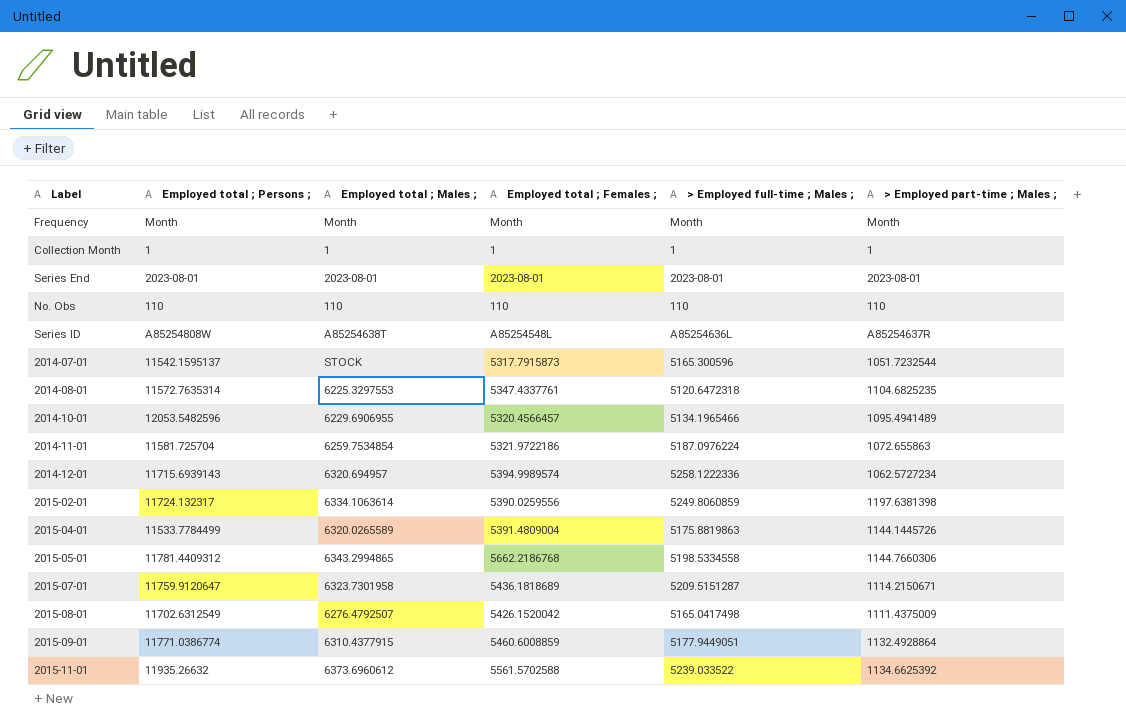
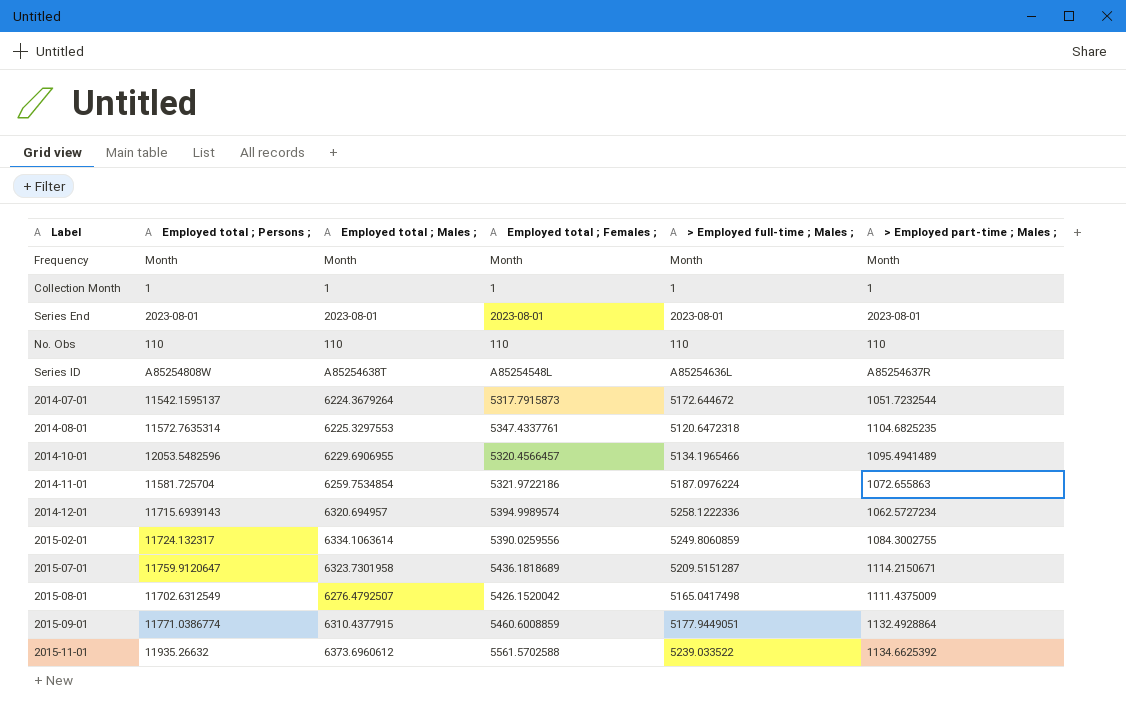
row 2015-04-01: 11533.7784499 | 6320.0265589 | 5391.4809004 | 5175.8819863 | 1144.1445726 -> none
row 2015-05-01: 11781.4409312 | 6343.2994865 | 5662.2186768 | 5198.5334558 | 1144.7660306 -> none
2014-07-01 | Employed total ; Males ;: STOCK -> 6224.3679264
2014-07-01 | > Employed full-time ; Males ;: 5165.300596 -> 5172.644672
2015-02-01 | > Employed part-time ; Males ;: 1197.6381398 -> 1084.3002755

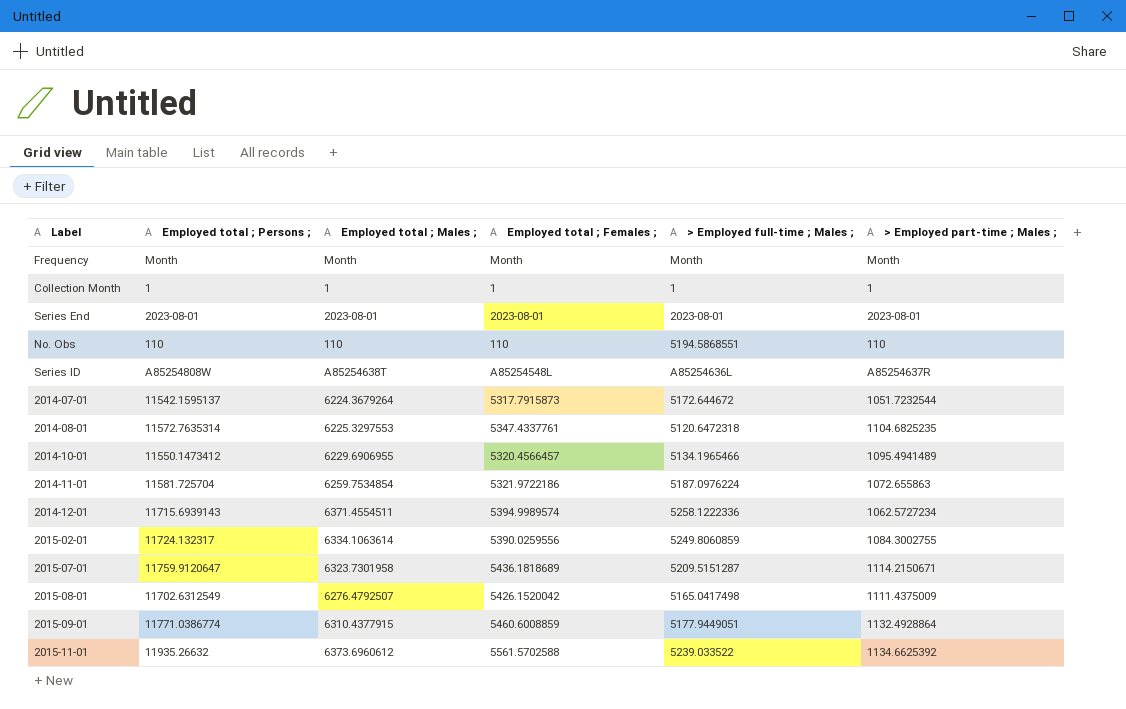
No. Obs | > Employed full-time ; Males ;: 110 -> 5194.5868551
2014-10-01 | Employed total ; Persons ;: 12053.5482596 -> 11550.1473412
2014-12-01 | Employed total ; Males ;: 6320.694957 -> 6371.4554511

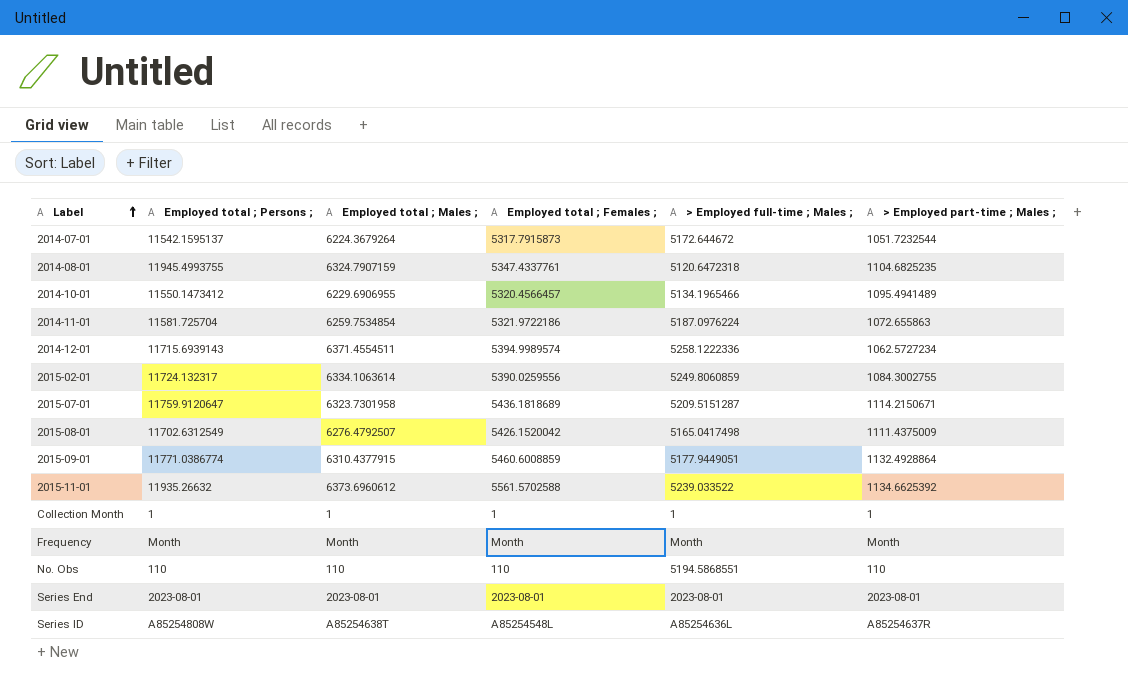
row order: none -> Label ascending
2014-08-01 | Employed total ; Persons ;: 11572.7635314 -> 11945.4993755
2014-08-01 | Employed total ; Males ;: 6225.3297553 -> 6324.7907159

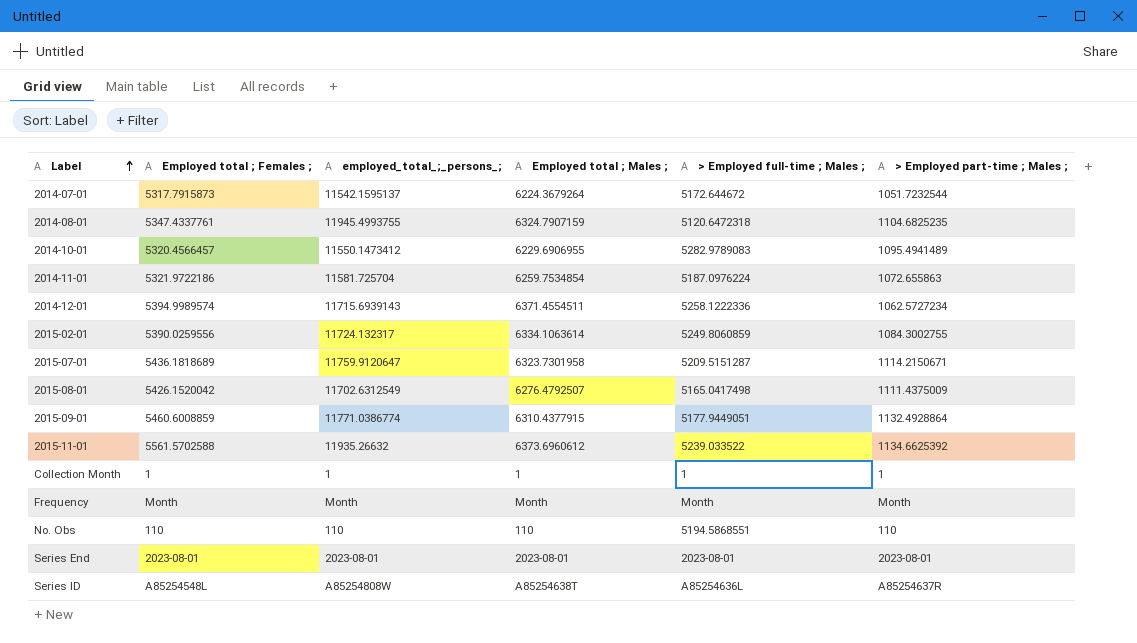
column Employed total ; Females ; | position: 4 -> 2
column name: Employed total ; Persons ; -> employed_total_;_persons_;
2014-10-01 | > Employed full-time ; Males ;: 5134.1965466 -> 5282.9789083

